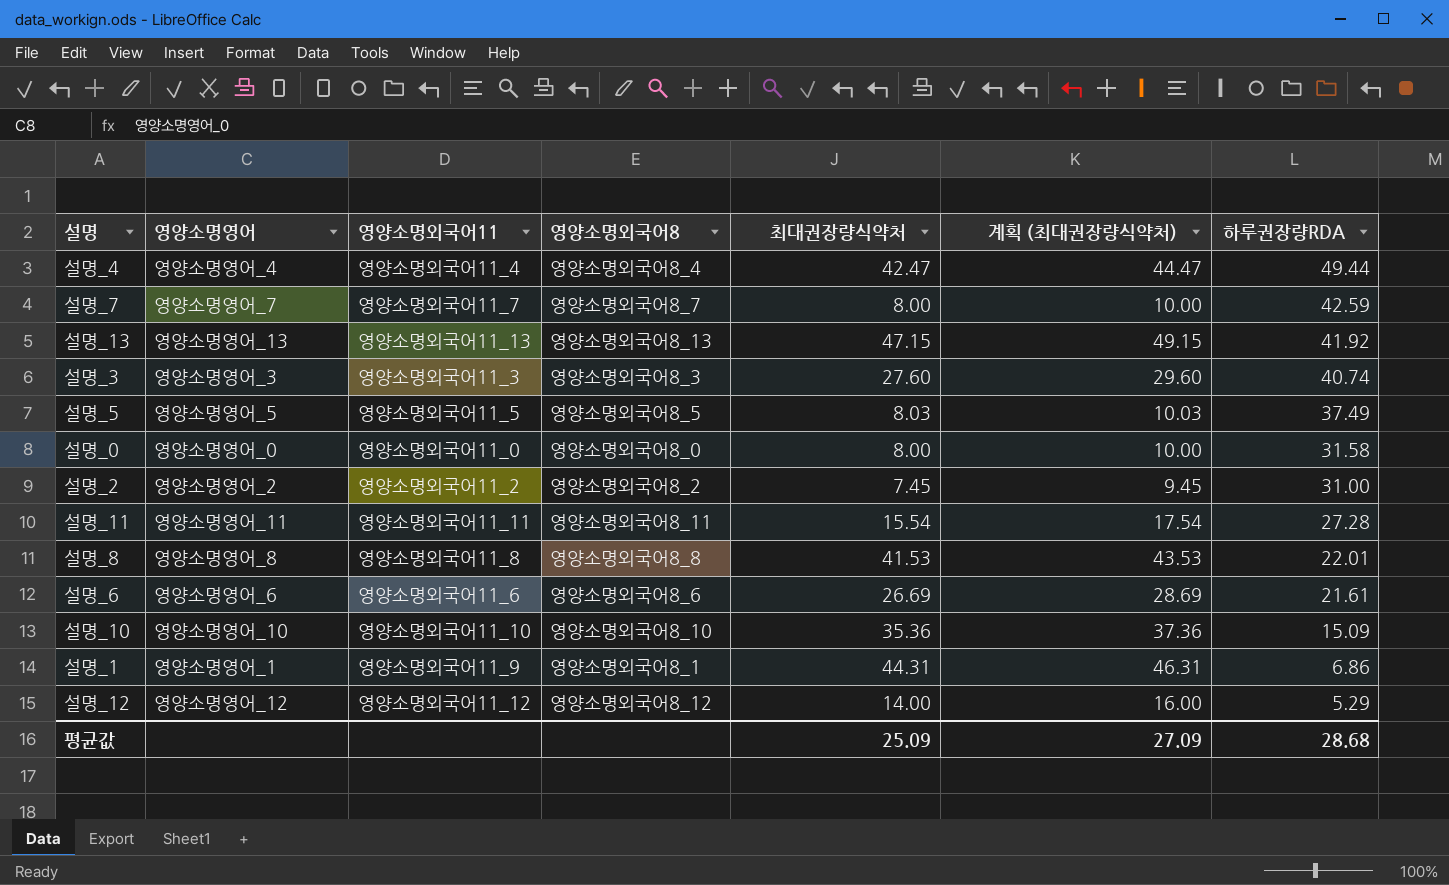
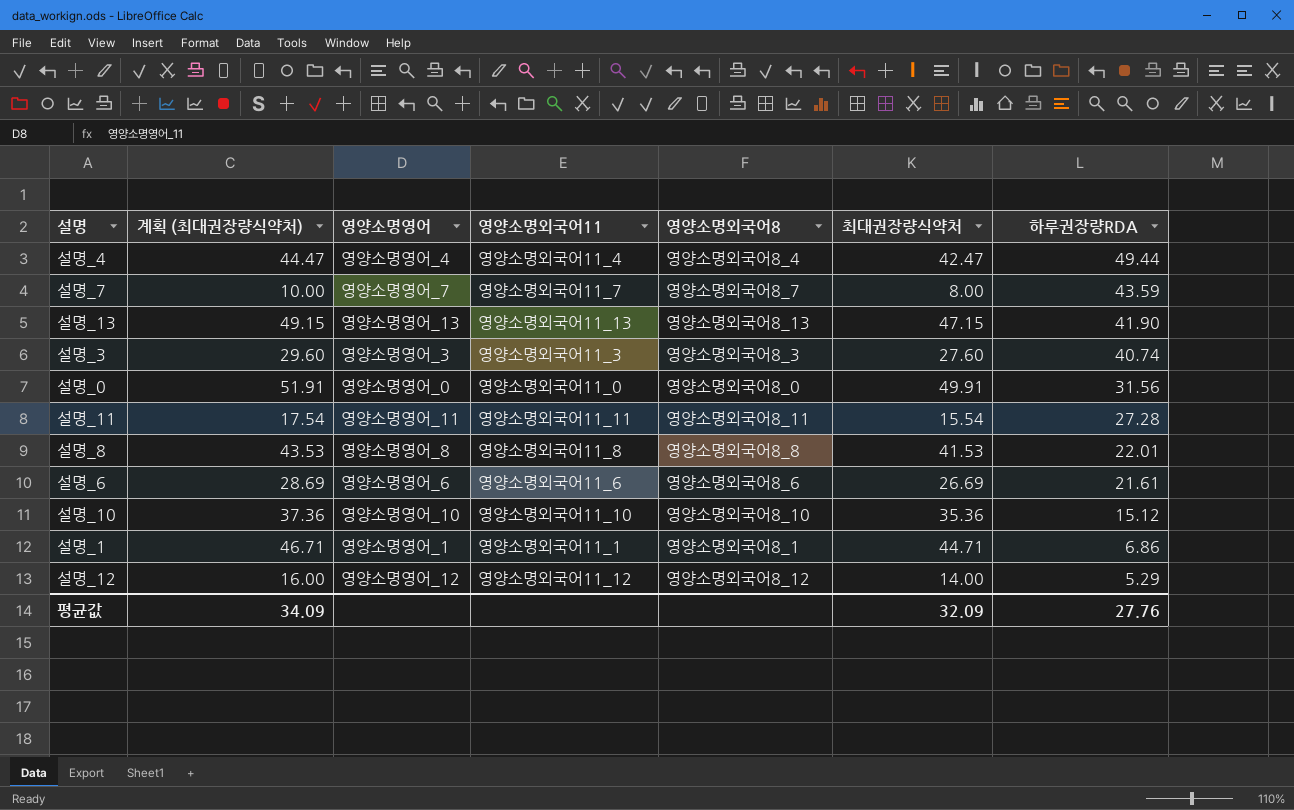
column 계획 (최대권장량식약처) | position: 6 -> 2
row 설명_5: 영양소명영어_5 | 영양소명외국어11_5 | 영양소명외국어8_5 | 8.03 | 10.03 | 37.49 -> none
row 설명_2: 영양소명영어_2 | 영양소명외국어11_2 | 영양소명외국어8_2 | 7.45 | 9.45 | 31.00 -> none
설명_7 | 하루권장량RDA: 42.59 -> 43.59
설명_13 | 하루권장량RDA: 41.92 -> 41.90
설명_0 | 계획 (최대권장량식약처): 10.00 -> 51.91
설명_0 | 최대권장량식약처: 8.00 -> 49.91
설명_0 | 하루권장량RDA: 31.58 -> 31.56
설명_10 | 하루권장량RDA: 15.09 -> 15.12
설명_1 | 계획 (최대권장량식약처): 46.31 -> 46.71
설명_1 | 영양소명외국어11: 영양소명외국어11_9 -> 영양소명외국어11_1
설명_1 | 최대권장량식약처: 44.31 -> 44.71
평균값 | 계획 (최대권장량식약처): 27.09 -> 34.09
평균값 | 최대권장량식약처: 25.09 -> 32.09
평균값 | 하루권장량RDA: 28.68 -> 27.76

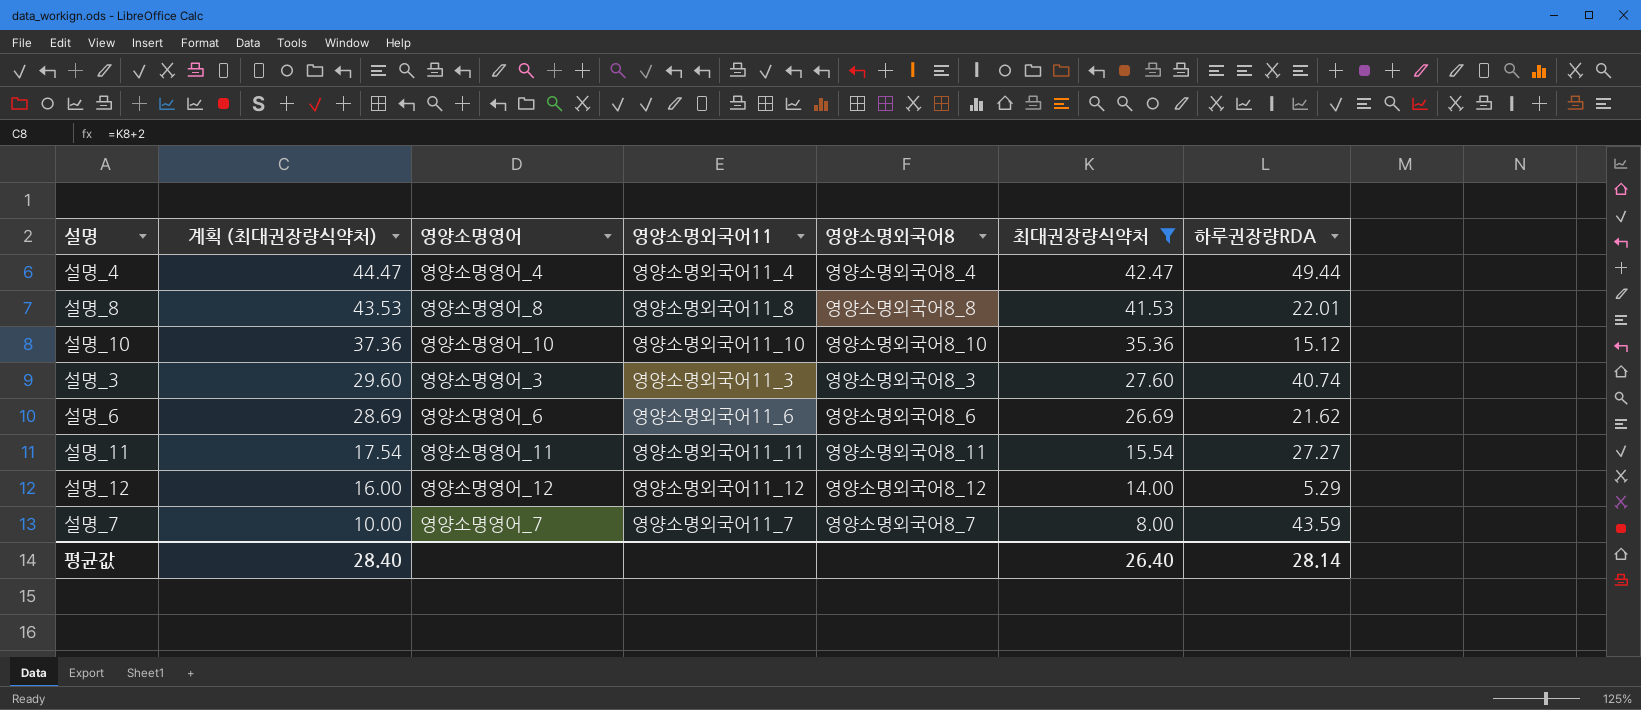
filter: none -> 최대권장량식약처 <= 42.47
row order: 하루권장량RDA descending -> 계획 (최대권장량식약처) descending
설명_6 | 하루권장량RDA: 21.61 -> 21.62
설명_11 | 하루권장량RDA: 27.28 -> 27.27
평균값 | 계획 (최대권장량식약처): 34.09 -> 28.40
평균값 | 최대권장량식약처: 32.09 -> 26.40
평균값 | 하루권장량RDA: 27.76 -> 28.14

